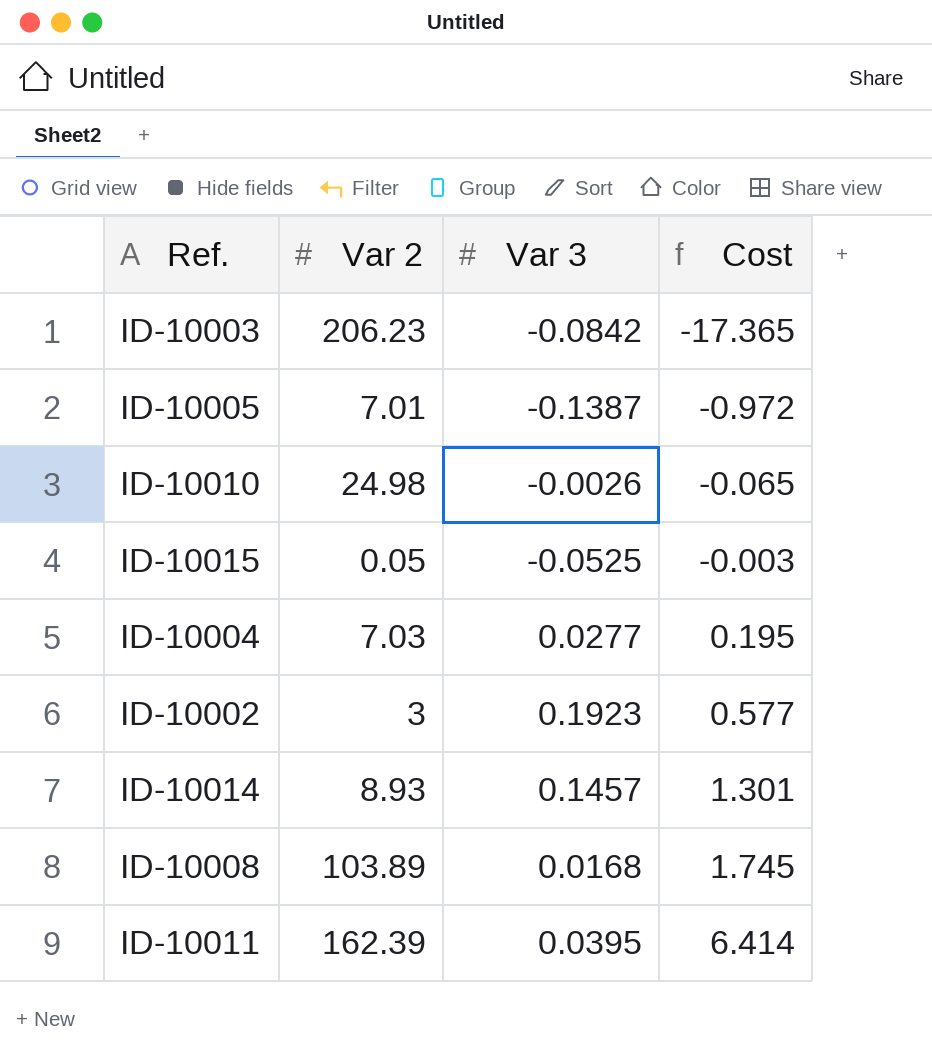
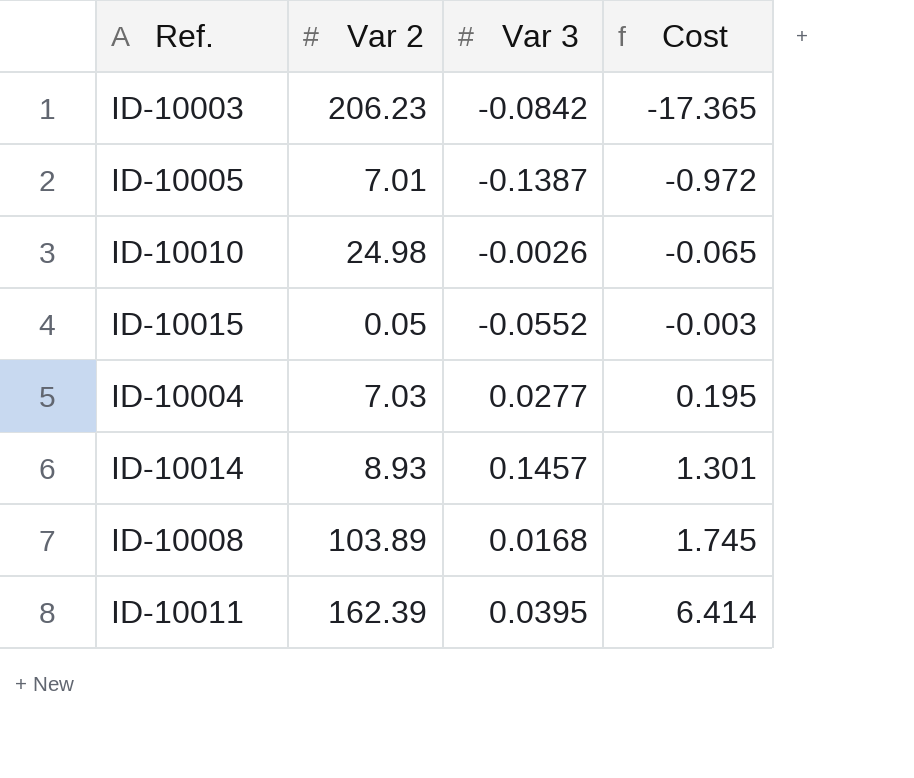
row ID-10002: 3 | 0.1923 | 0.577 -> none
ID-10015 | Var 3: -0.0525 -> -0.0552

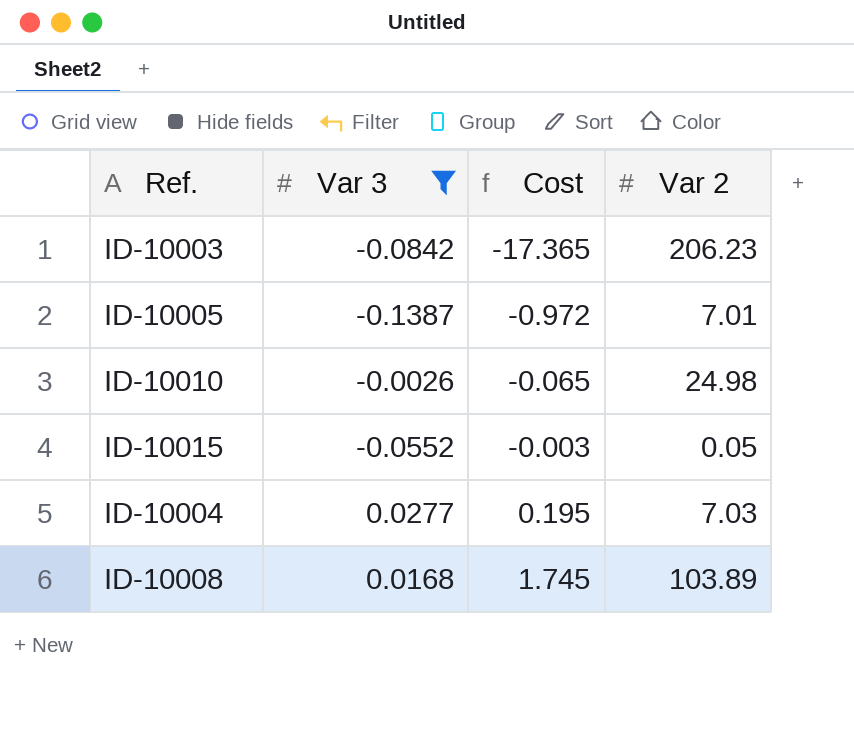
filter: none -> Var 3 <= 0.0277
column Var 2 | position: 2 -> 4

